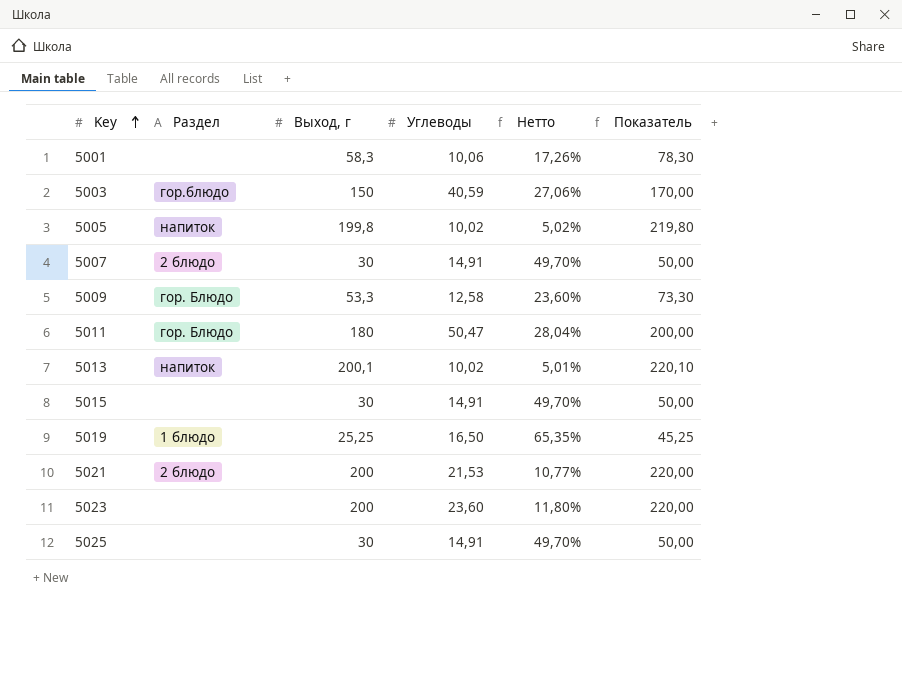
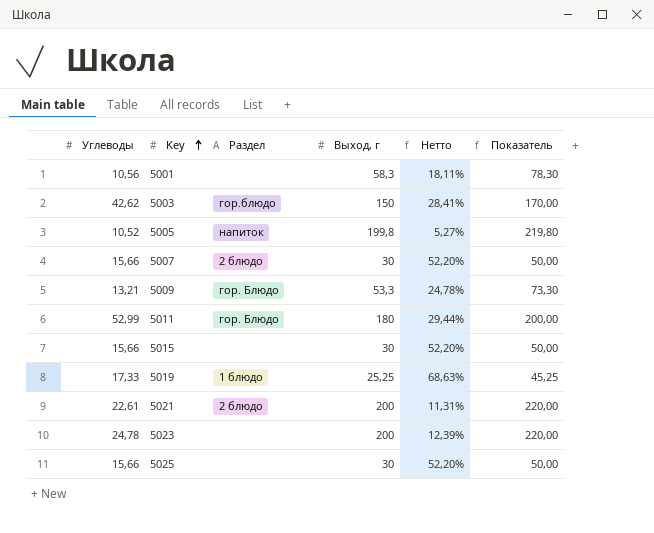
column Углеводы | position: 4 -> 1
row 5013: напиток | 200,1 | 10,02 | 5,01% | 220,10 -> none
5001 | Углеводы: 10,06 -> 10,56
5001 | Нетто: 17,26% -> 18,11%
5003 | Углеводы: 40,59 -> 42,62
5003 | Нетто: 27,06% -> 28,41%
5005 | Углеводы: 10,02 -> 10,52
5005 | Нетто: 5,02% -> 5,27%
5007 | Углеводы: 14,91 -> 15,66
5007 | Нетто: 49,70% -> 52,20%
5009 | Углеводы: 12,58 -> 13,21
5009 | Нетто: 23,60% -> 24,78%
5011 | Углеводы: 50,47 -> 52,99
5011 | Нетто: 28,04% -> 29,44%
5015 | Углеводы: 14,91 -> 15,66
5015 | Нетто: 49,70% -> 52,20%
5019 | Углеводы: 16,50 -> 17,33
5019 | Нетто: 65,35% -> 68,63%
5021 | Углеводы: 21,53 -> 22,61
5021 | Нетто: 10,77% -> 11,31%
5023 | Углеводы: 23,60 -> 24,78
5023 | Нетто: 11,80% -> 12,39%
5025 | Углеводы: 14,91 -> 15,66
5025 | Нетто: 49,70% -> 52,20%

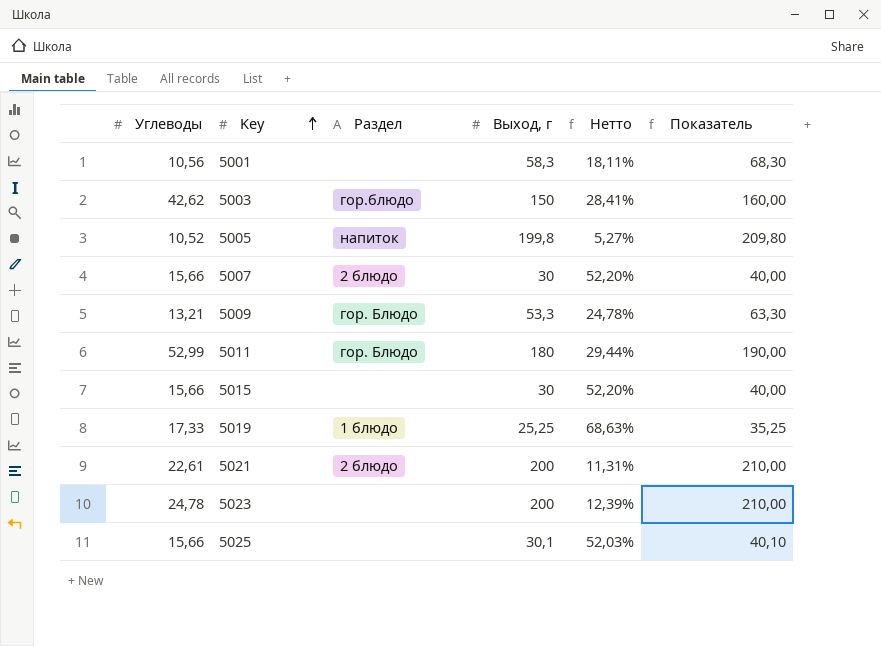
column Показатель | formula: [Выход, г] + 20 -> [Выход, г] + 10
5025 | Выход, г: 30 -> 30,1
5025 | Нетто: 52,20% -> 52,03%

